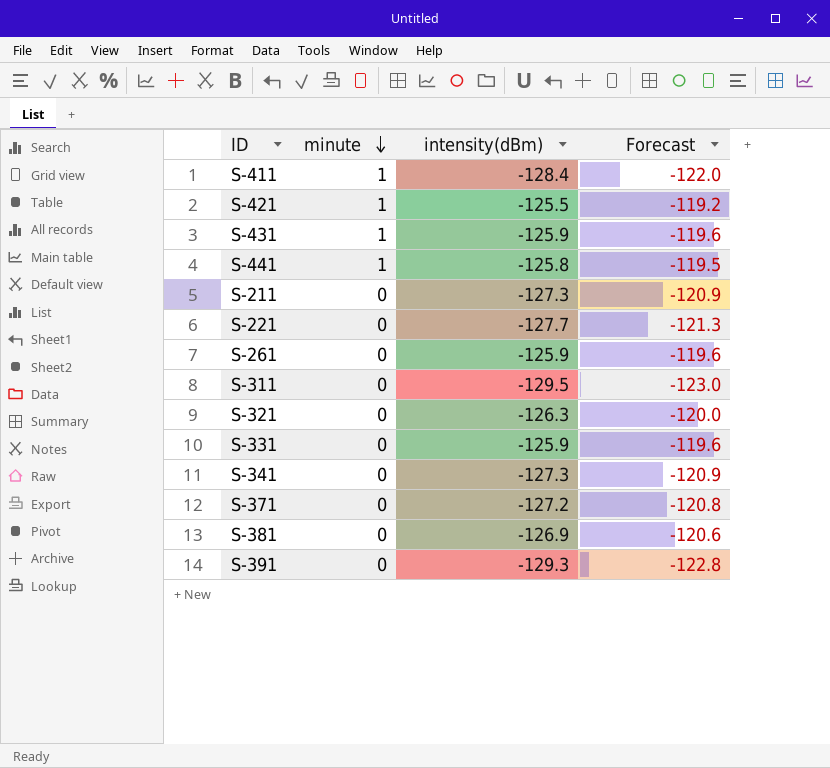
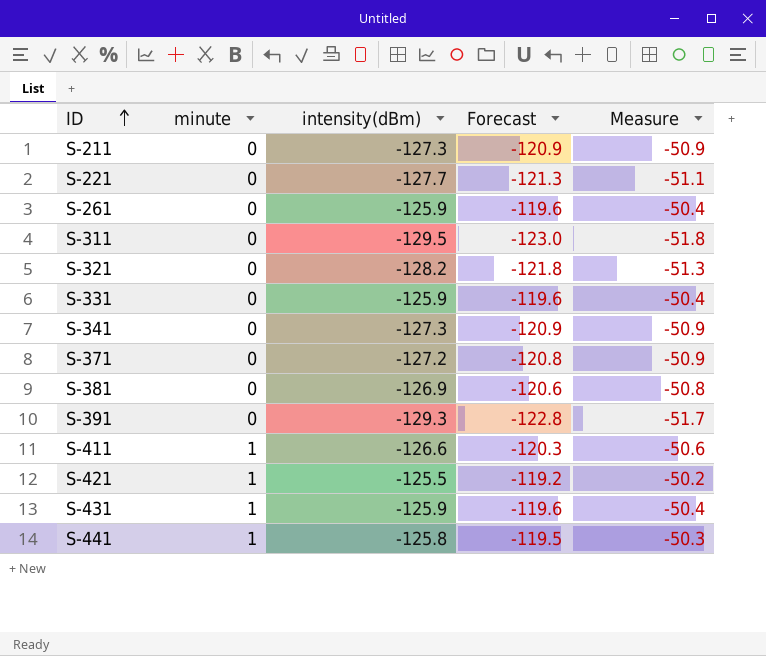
row order: minute descending -> ID ascending
column Measure | formula: none -> [intensity(dBm)] * 0.4
S-321 | intensity(dBm): -126.3 -> -128.2
S-321 | Forecast: -120.0 -> -121.8
S-411 | intensity(dBm): -128.4 -> -126.6
S-411 | Forecast: -122.0 -> -120.3

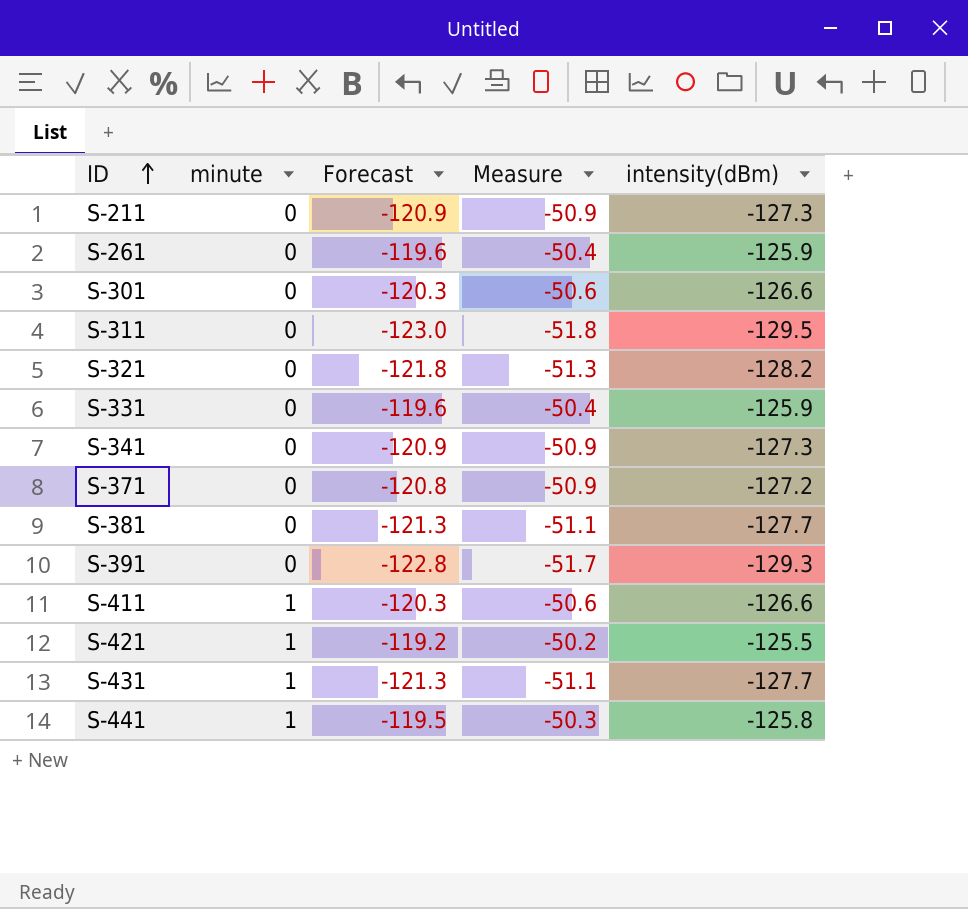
column intensity(dBm) | position: 3 -> 5
row S-221: 0 | -127.7 | -121.3 | -51.1 -> none
row S-301: none -> 0 | -120.3 | -50.6 | -126.6
S-381 | Forecast: -120.6 -> -121.3
S-381 | Measure: -50.8 -> -51.1
S-381 | intensity(dBm): -126.9 -> -127.7
S-431 | Forecast: -119.6 -> -121.3
S-431 | Measure: -50.4 -> -51.1
S-431 | intensity(dBm): -125.9 -> -127.7

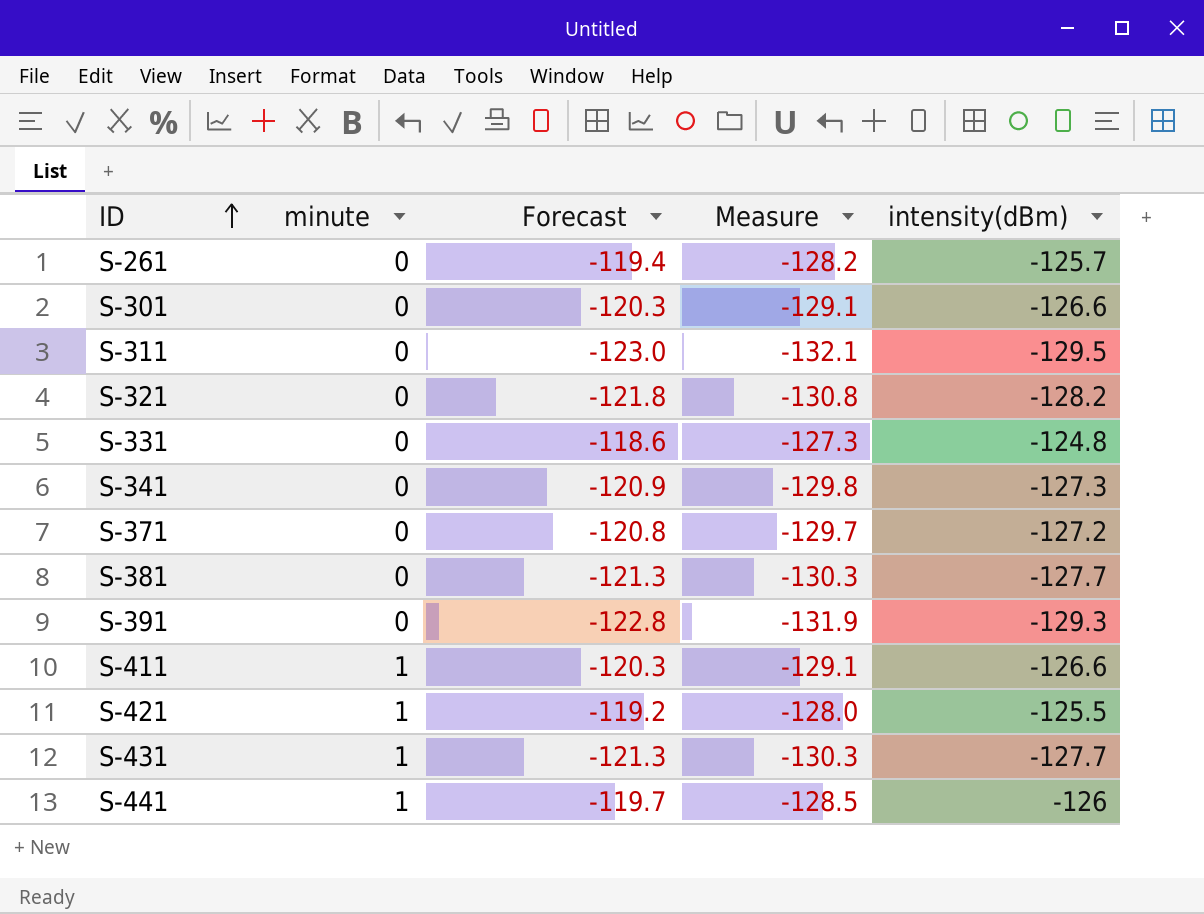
column Measure | formula: [intensity(dBm)] * 0.4 -> [intensity(dBm)] * 1.02
row S-211: 0 | -120.9 | -50.9 | -127.3 -> none
S-261 | Forecast: -119.6 -> -119.4
S-261 | intensity(dBm): -125.9 -> -125.7
S-331 | Forecast: -119.6 -> -118.6
S-331 | intensity(dBm): -125.9 -> -124.8
S-441 | Forecast: -119.5 -> -119.7
S-441 | intensity(dBm): -125.8 -> -126

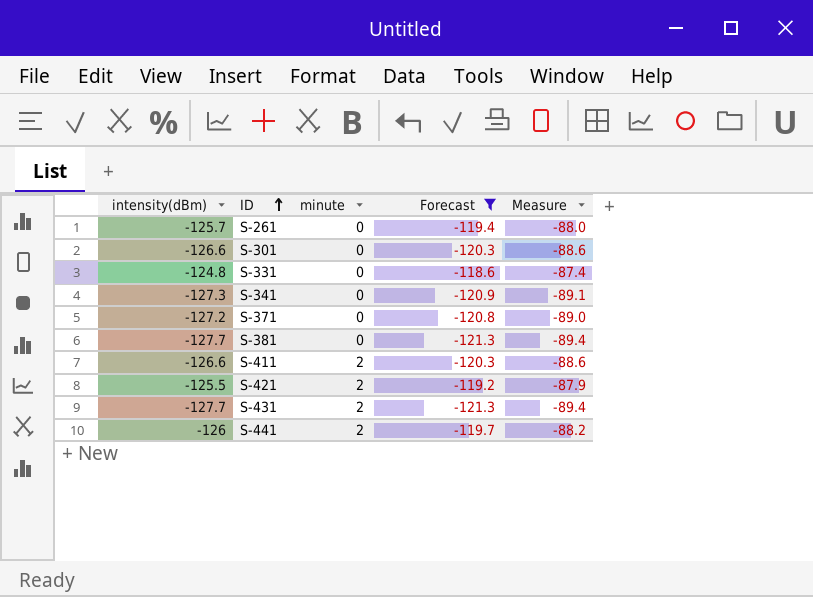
filter: none -> Forecast >= -121.3
column intensity(dBm) | position: 5 -> 1
column Measure | formula: [intensity(dBm)] * 1.02 -> [intensity(dBm)] * 0.7
S-411 | minute: 1 -> 2
S-421 | minute: 1 -> 2
S-431 | minute: 1 -> 2
S-441 | minute: 1 -> 2

